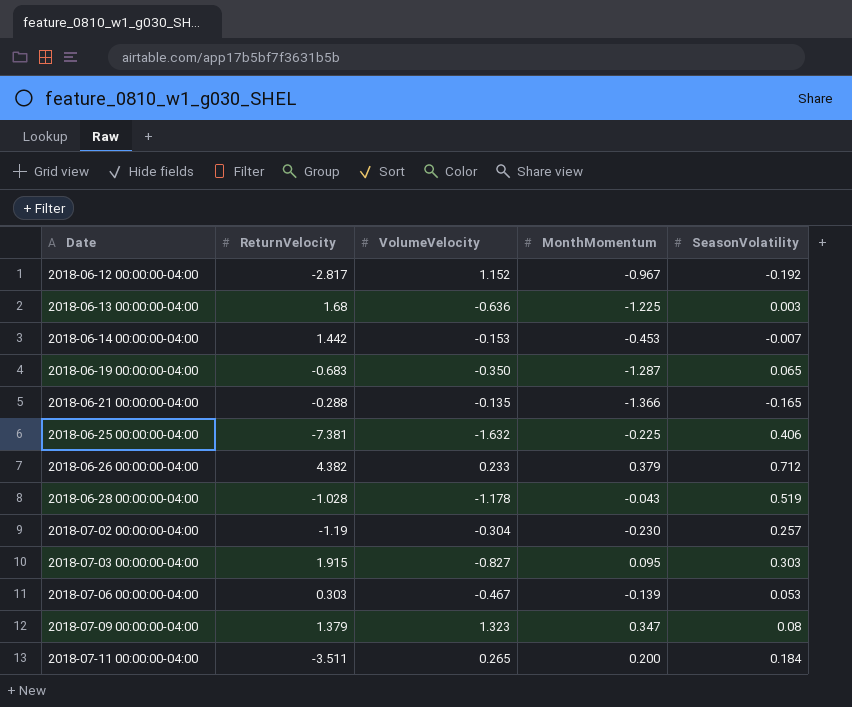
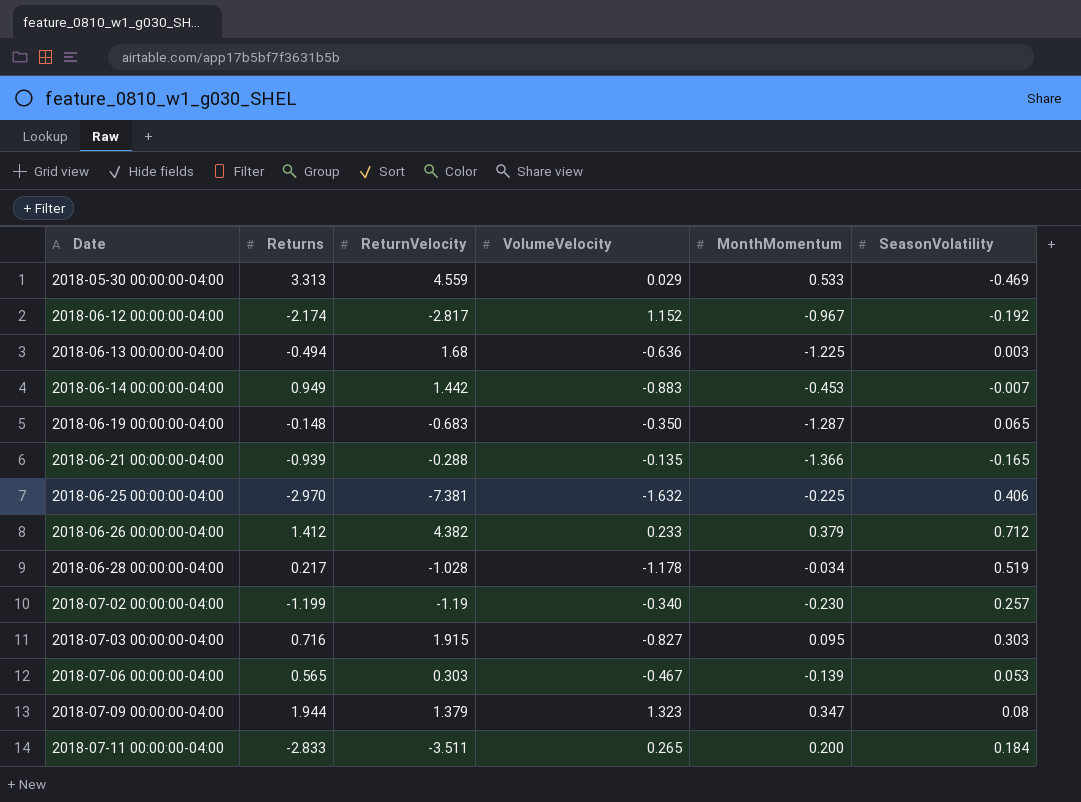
column Returns | position: none -> 2
row 2018-05-30 00:00:00-04:00: none -> 3.313 | 4.559 | 0.029 | 0.533 | -0.469
2018-06-14 00:00:00-04:00 | VolumeVelocity: -0.153 -> -0.883
2018-06-28 00:00:00-04:00 | MonthMomentum: -0.043 -> -0.034
2018-07-02 00:00:00-04:00 | VolumeVelocity: -0.304 -> -0.340

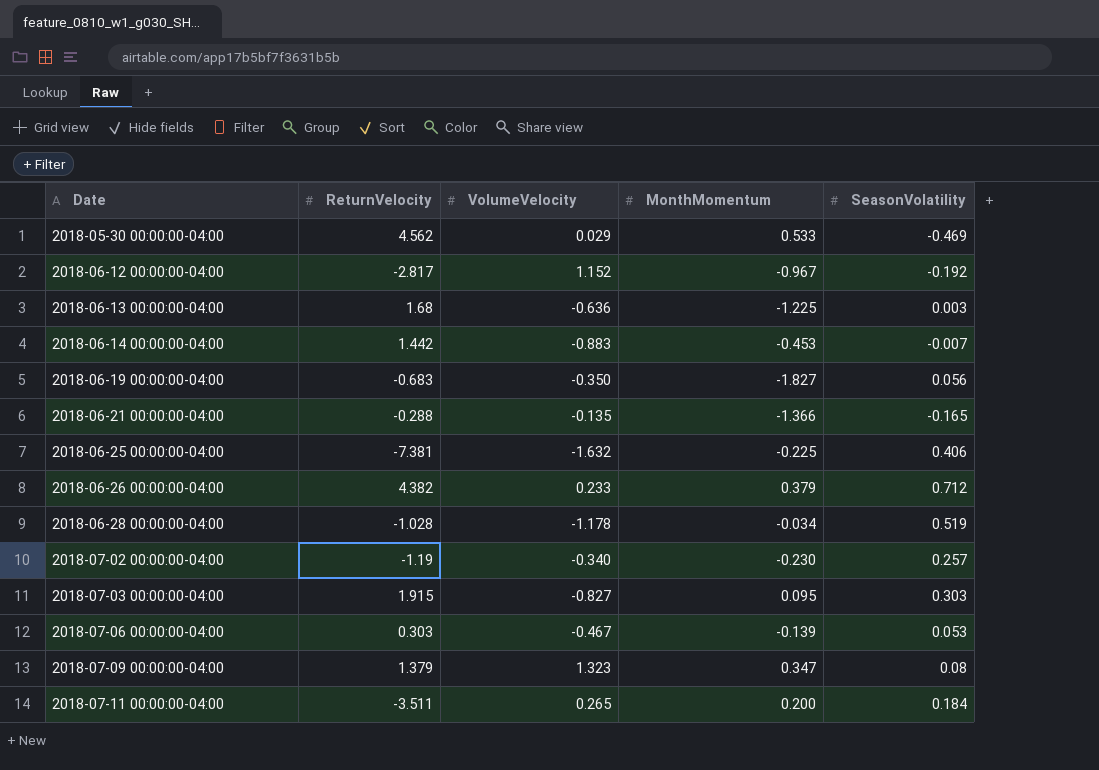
column Returns | position: 2 -> none
2018-05-30 00:00:00-04:00 | ReturnVelocity: 4.559 -> 4.562
2018-06-19 00:00:00-04:00 | MonthMomentum: -1.287 -> -1.827
2018-06-19 00:00:00-04:00 | SeasonVolatility: 0.065 -> 0.056

